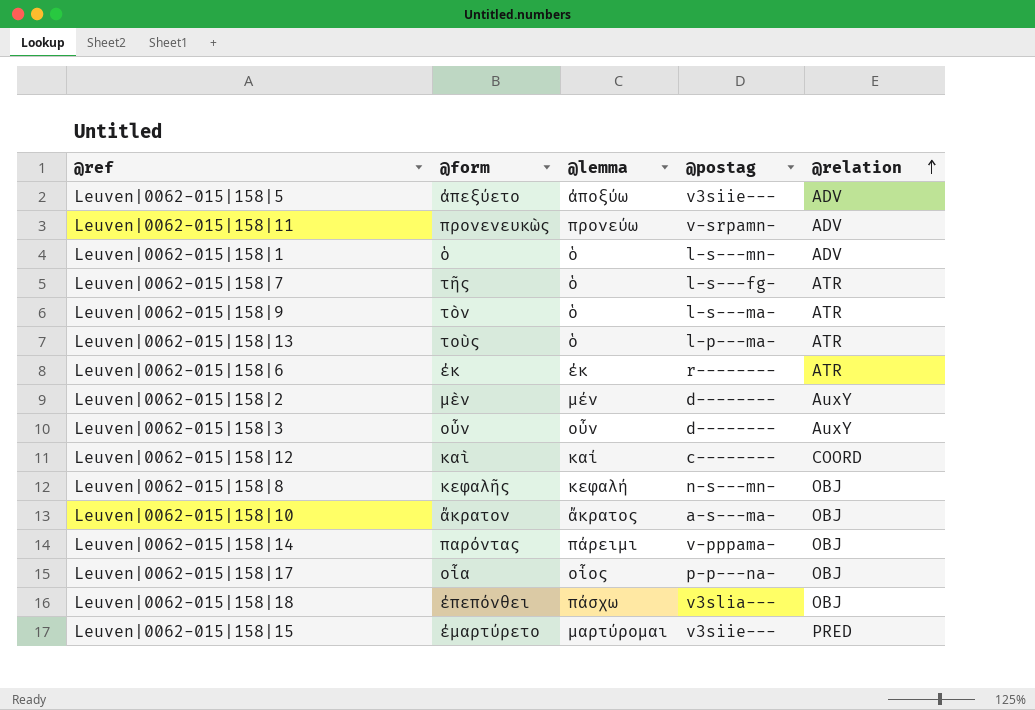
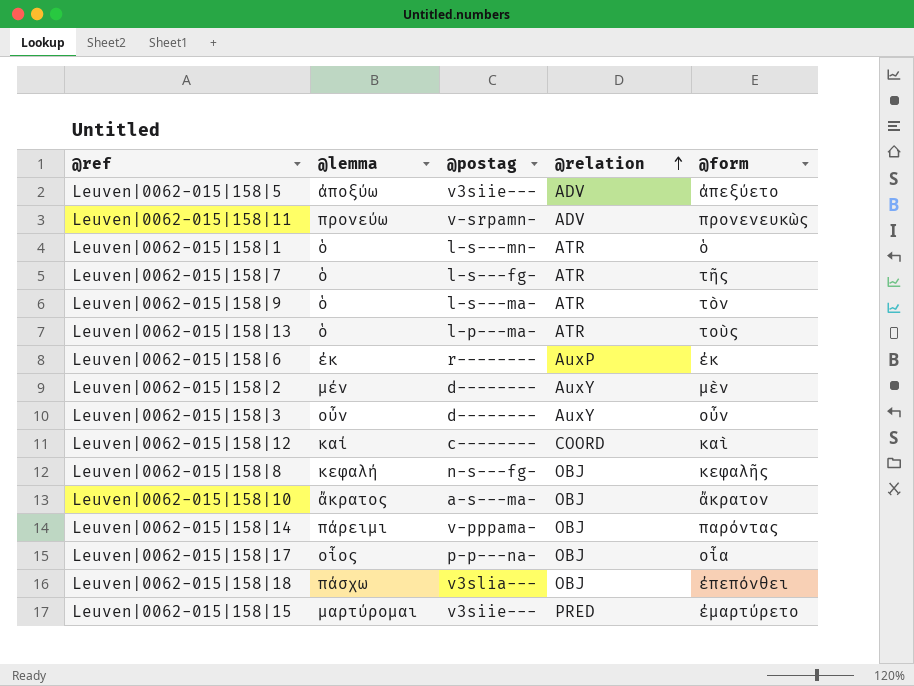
column @form | position: 2 -> 5
Leuven|0062-015|158|1 | @relation: ADV -> ATR
Leuven|0062-015|158|6 | @relation: ATR -> AuxP
Leuven|0062-015|158|8 | @postag: n-s---mn- -> n-s---fg-

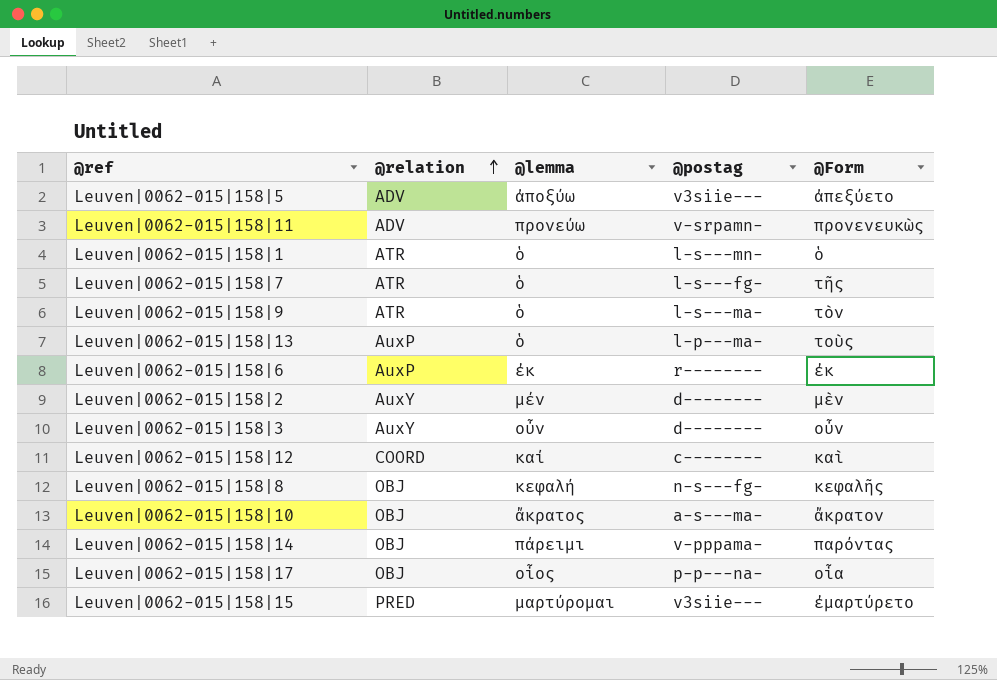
column @relation | position: 4 -> 2
column name: @form -> @Form
row Leuven|0062-015|158|18: πάσχω | v3slia--- | OBJ | ἐπεπόνθει -> none
Leuven|0062-015|158|13 | @relation: ATR -> AuxP

